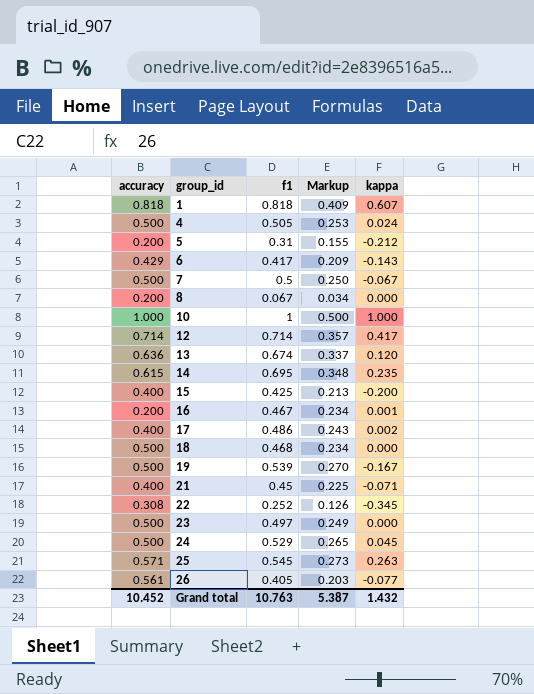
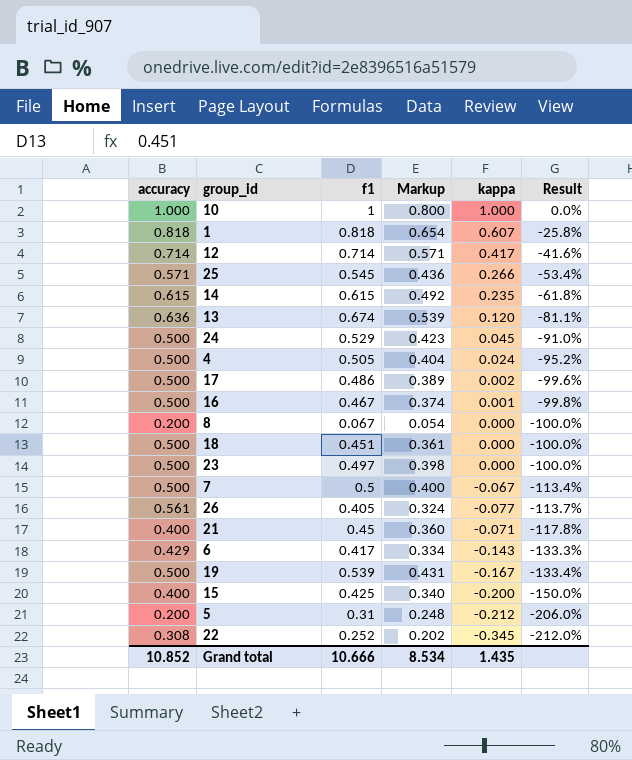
row order: group_id ascending -> Result descending
column Markup | formula: [f1] * 0.5 -> [f1] * 0.8
column Result | formula: none -> ([kappa] - [accuracy]) / [accuracy]
25 | kappa: 0.263 -> 0.266
14 | f1: 0.695 -> 0.615
17 | accuracy: 0.400 -> 0.500
16 | accuracy: 0.200 -> 0.500
18 | f1: 0.468 -> 0.451
Grand total | accuracy: 10.452 -> 10.852
Grand total | f1: 10.763 -> 10.666
Grand total | Markup: 5.387 -> 8.534
Grand total | kappa: 1.432 -> 1.435

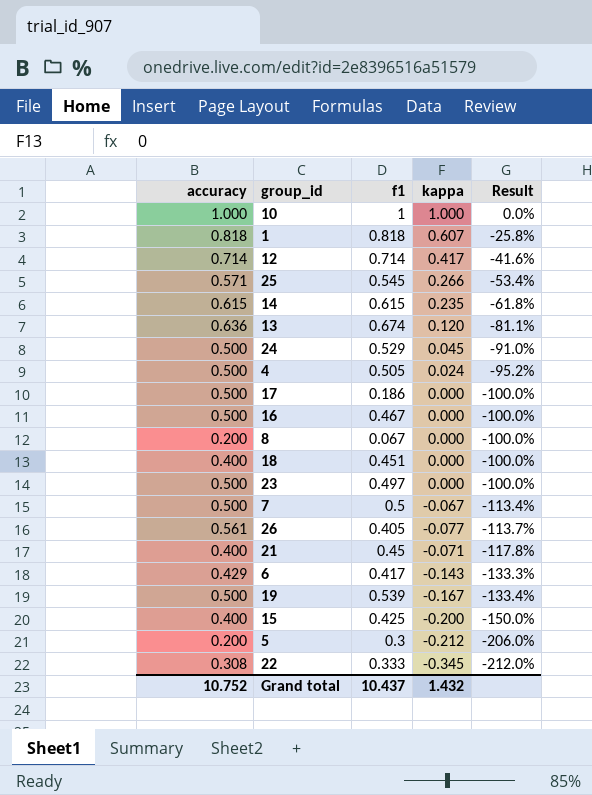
column Markup | formula: [f1] * 0.8 -> none
17 | f1: 0.486 -> 0.186
17 | kappa: 0.002 -> 0.000
17 | Result: -99.6% -> -100.0%
16 | kappa: 0.001 -> 0.000
16 | Result: -99.8% -> -100.0%
18 | accuracy: 0.500 -> 0.400
5 | f1: 0.31 -> 0.3
22 | f1: 0.252 -> 0.333
Grand total | accuracy: 10.852 -> 10.752
Grand total | f1: 10.666 -> 10.437
Grand total | kappa: 1.435 -> 1.432

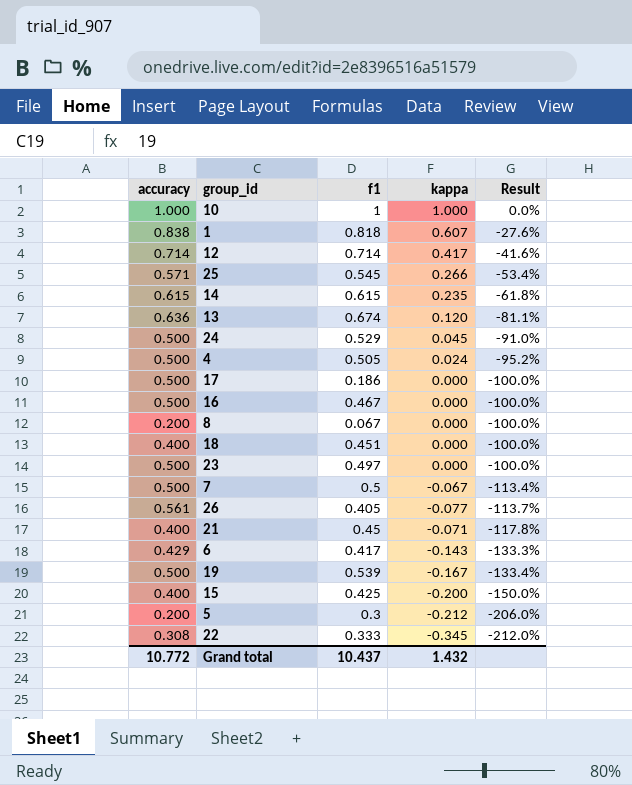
1 | accuracy: 0.818 -> 0.838
1 | Result: -25.8% -> -27.6%
Grand total | accuracy: 10.752 -> 10.772

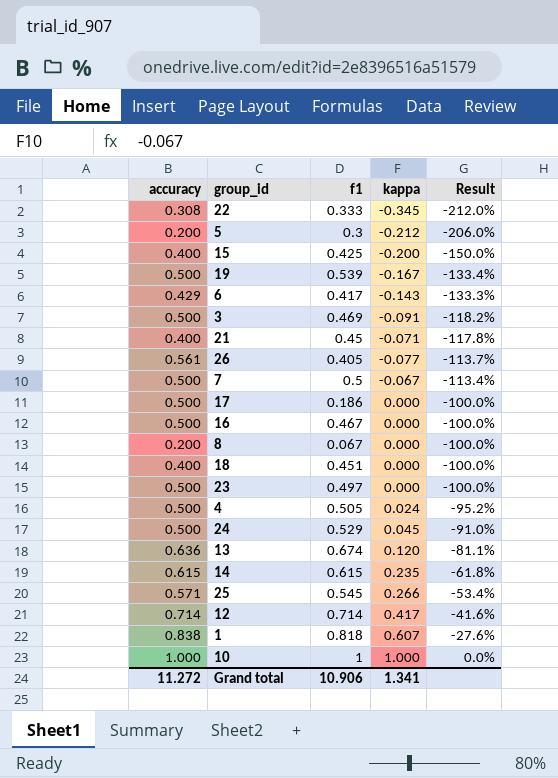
row order: Result descending -> Result ascending
row 3: none -> 0.500 | 0.469 | -0.091 | -118.2%
Grand total | accuracy: 10.772 -> 11.272
Grand total | f1: 10.437 -> 10.906
Grand total | kappa: 1.432 -> 1.341

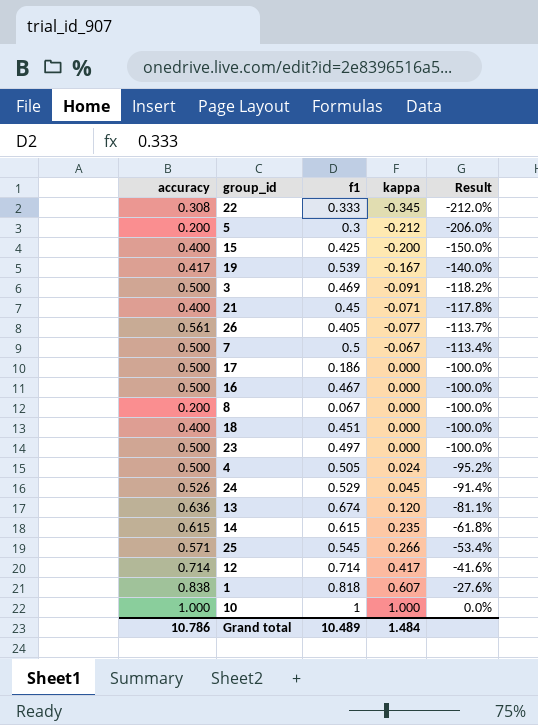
row 6: 0.429 | 0.417 | -0.143 | -133.3% -> none
19 | accuracy: 0.500 -> 0.417
19 | Result: -133.4% -> -140.0%
24 | accuracy: 0.500 -> 0.526
24 | Result: -91.0% -> -91.4%
Grand total | accuracy: 11.272 -> 10.786
Grand total | f1: 10.906 -> 10.489
Grand total | kappa: 1.341 -> 1.484

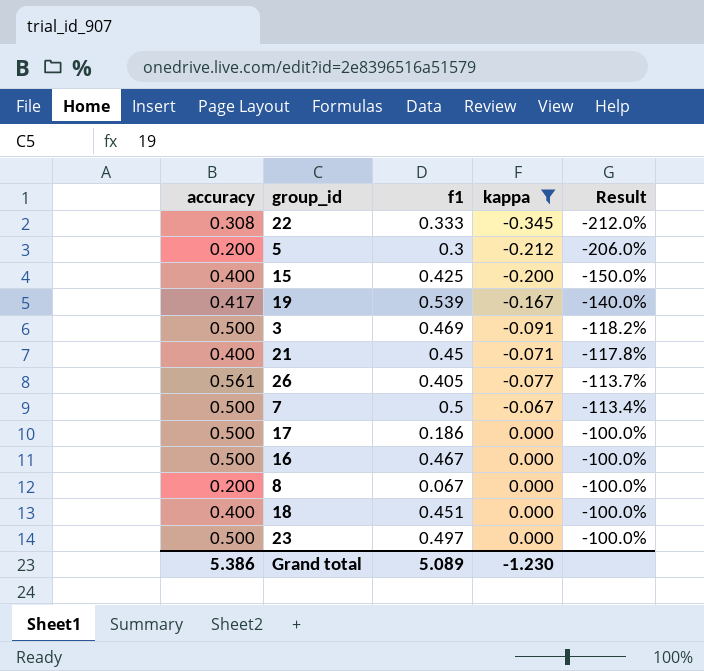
filter: none -> kappa <= 0.000
Grand total | accuracy: 10.786 -> 5.386
Grand total | f1: 10.489 -> 5.089
Grand total | kappa: 1.484 -> -1.230

